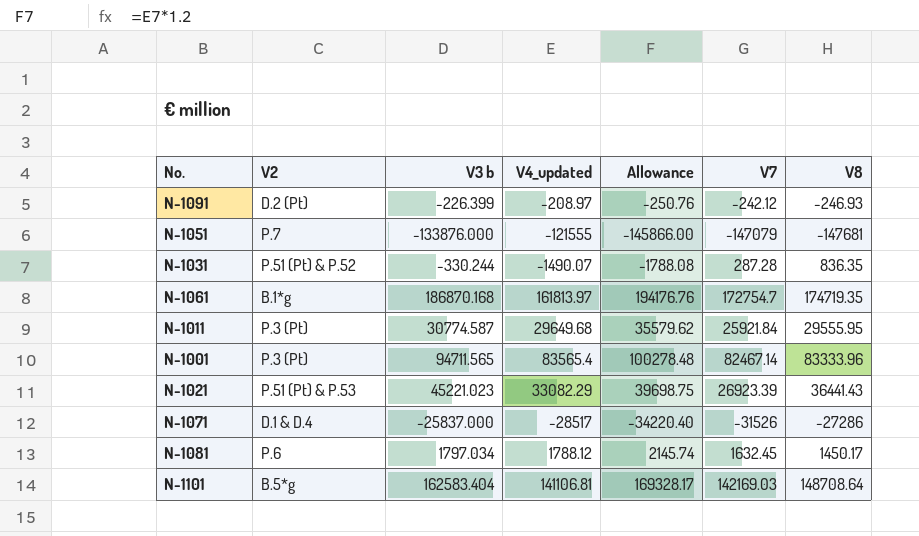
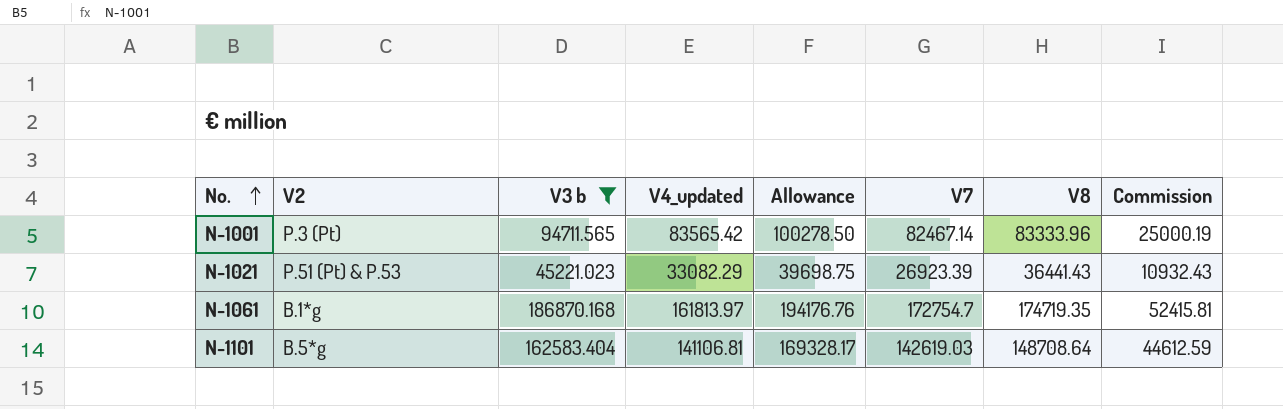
filter: none -> V3 b >= 45221.023
row order: none -> No. ascending
column Commission | formula: none -> [V8] * 0.3
N-1001 | V4_updated: 83565.4 -> 83565.42
N-1001 | Allowance: 100278.48 -> 100278.50
N-1101 | V7: 142169.03 -> 142619.03

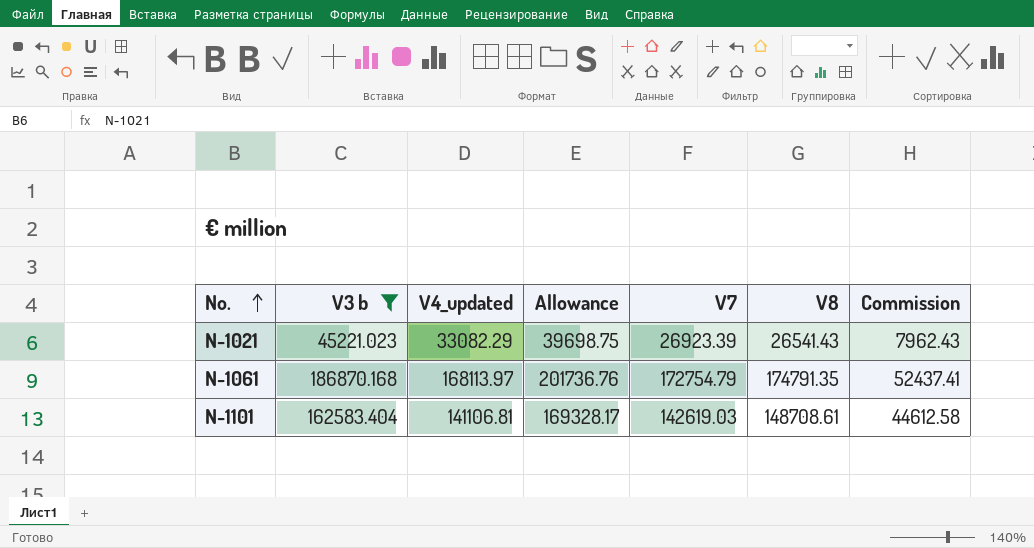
column V2 | position: 2 -> none
row N-1001: P.3 (Pt) | 94711.565 | 83565.42 | 100278.50 | 82467.14 | 83333.96 | 25000.19 -> none
N-1021 | V8: 36441.43 -> 26541.43
N-1021 | Commission: 10932.43 -> 7962.43
N-1061 | V4_updated: 161813.97 -> 168113.97
N-1061 | Allowance: 194176.76 -> 201736.76
N-1061 | V7: 172754.7 -> 172754.79
N-1061 | V8: 174719.35 -> 174791.35
N-1061 | Commission: 52415.81 -> 52437.41
N-1101 | V8: 148708.64 -> 148708.61
N-1101 | Commission: 44612.59 -> 44612.58

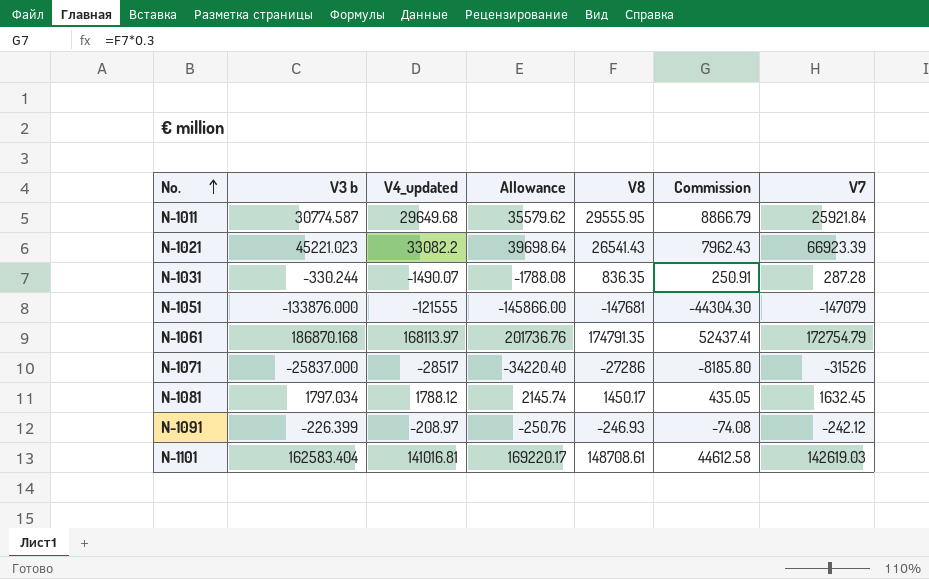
filter: V3 b >= 45221.023 -> none
column V7 | position: 5 -> 7
N-1021 | V4_updated: 33082.29 -> 33082.2
N-1021 | Allowance: 39698.75 -> 39698.64
N-1021 | V7: 26923.39 -> 66923.39
N-1101 | V4_updated: 141106.81 -> 141016.81
N-1101 | Allowance: 169328.17 -> 169220.17

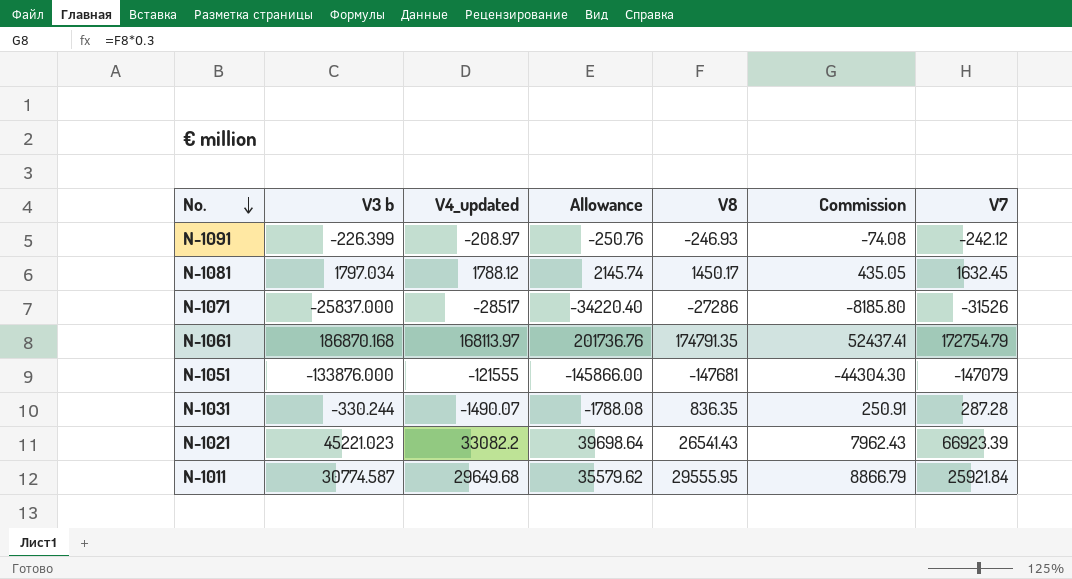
row order: No. ascending -> No. descending
row N-1101: 162583.404 | 141016.81 | 169220.17 | 148708.61 | 44612.58 | 142619.03 -> none

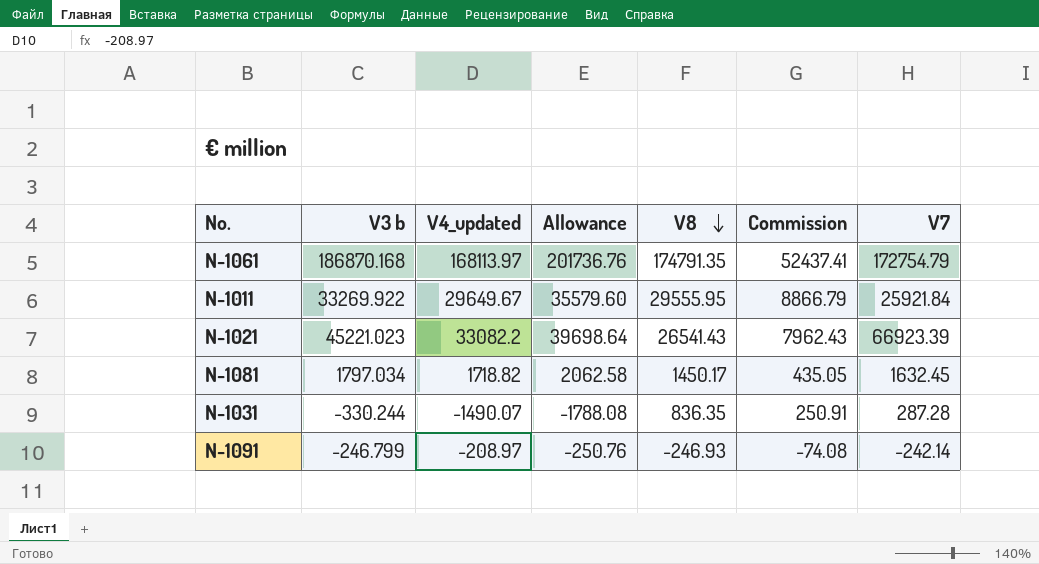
row order: No. descending -> V8 descending
row N-1071: -25837.000 | -28517 | -34220.40 | -27286 | -8185.80 | -31526 -> none
row N-1051: -133876.000 | -121555 | -145866.00 | -147681 | -44304.30 | -147079 -> none
N-1011 | V3 b: 30774.587 -> 33269.922
N-1011 | V4_updated: 29649.68 -> 29649.67
N-1011 | Allowance: 35579.62 -> 35579.60
N-1081 | V4_updated: 1788.12 -> 1718.82
N-1081 | Allowance: 2145.74 -> 2062.58
N-1091 | V3 b: -226.399 -> -246.799
N-1091 | V7: -242.12 -> -242.14

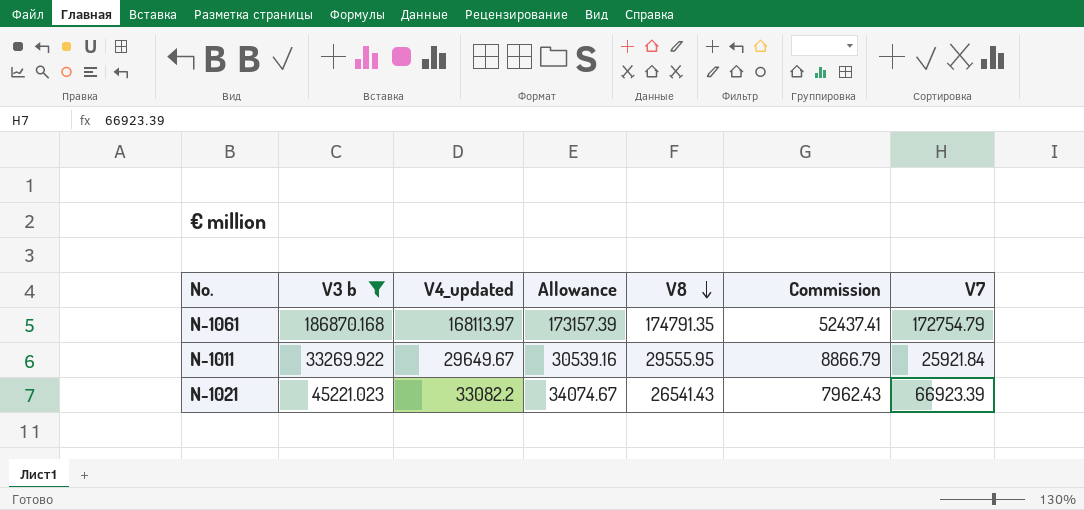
filter: none -> V3 b >= 33269.922
column Allowance | formula: [V4_updated] * 1.2 -> [V4_updated] * 1.03

